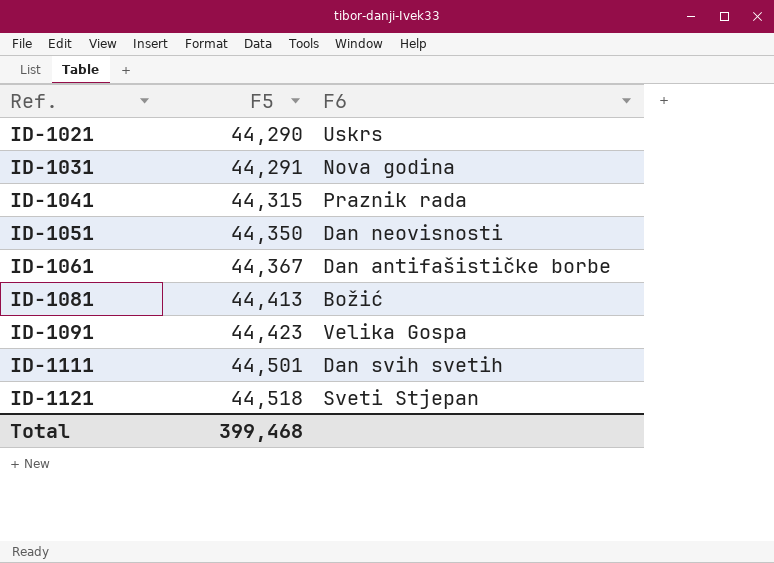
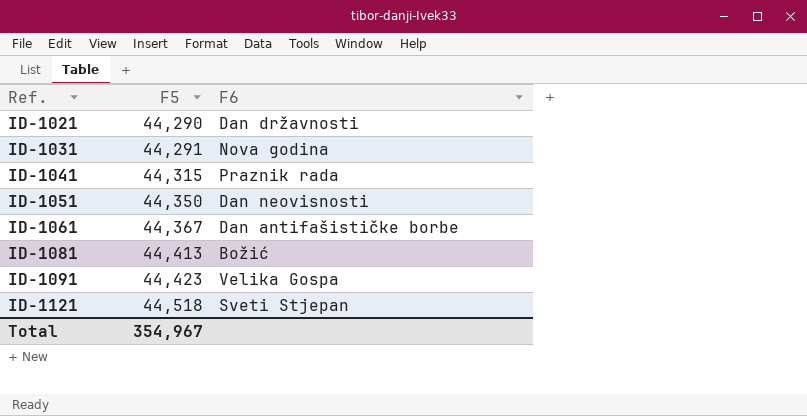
row ID-1111: 44,501 | Dan svih svetih -> none
ID-1021 | F6: Uskrs -> Dan državnosti
Total | F5: 399,468 -> 354,967

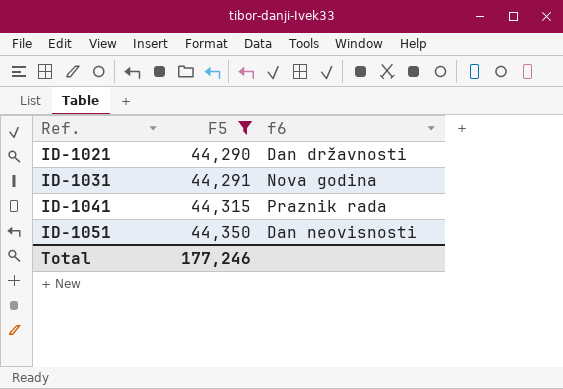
filter: none -> F5 <= 44,350
column name: F6 -> f6
Total | F5: 354,967 -> 177,246

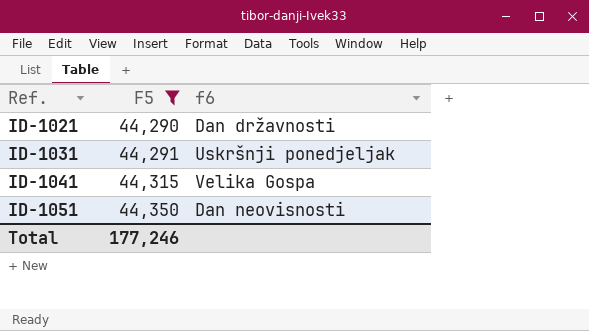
ID-1031 | f6: Nova godina -> Uskršnji ponedjeljak
ID-1041 | f6: Praznik rada -> Velika Gospa

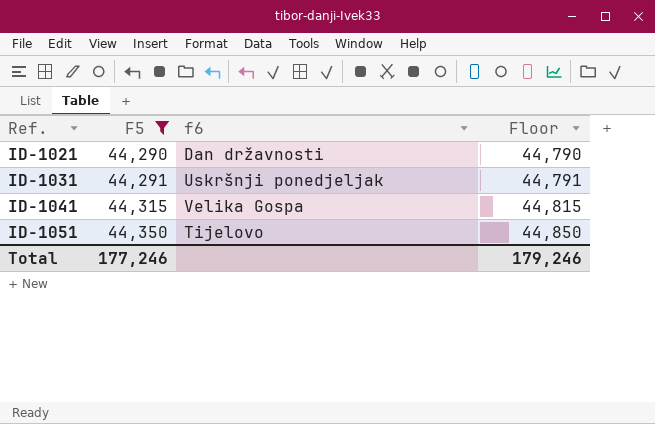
column Floor | formula: none -> [F5] + 500
ID-1051 | f6: Dan neovisnosti -> Tijelovo

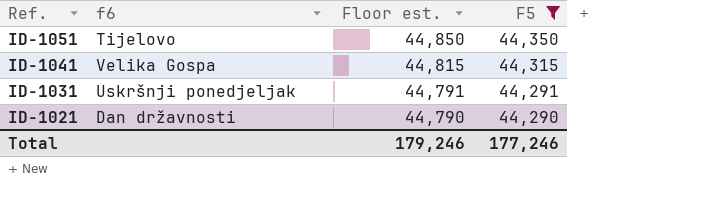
row order: Ref. ascending -> Ref. descending
column name: Floor -> Floor est.
column F5 | position: 2 -> 4

